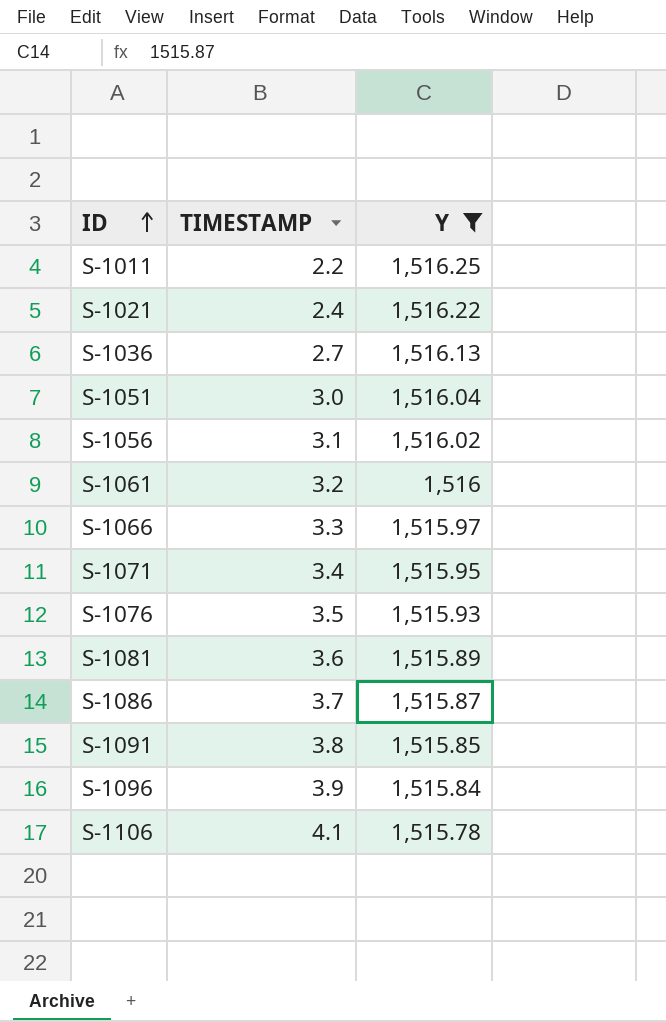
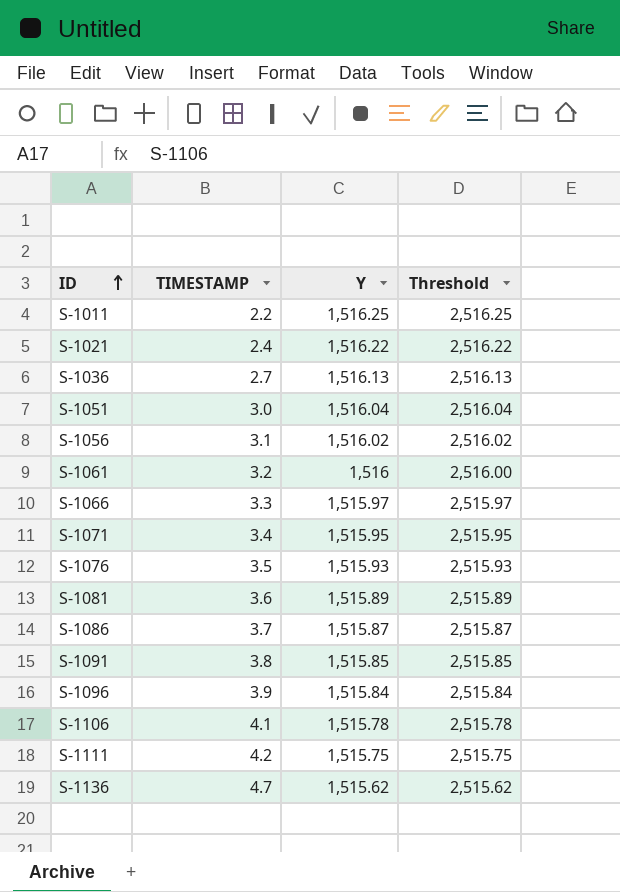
filter: Y >= 1,515.78 -> none
column Threshold | formula: none -> [Y] + 1000

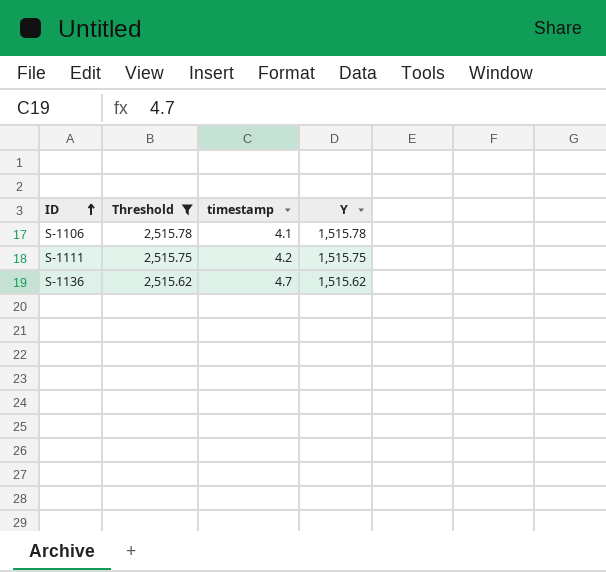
filter: none -> Threshold <= 2,515.78
column Threshold | position: 4 -> 2
column name: TIMESTAMP -> timestamp

